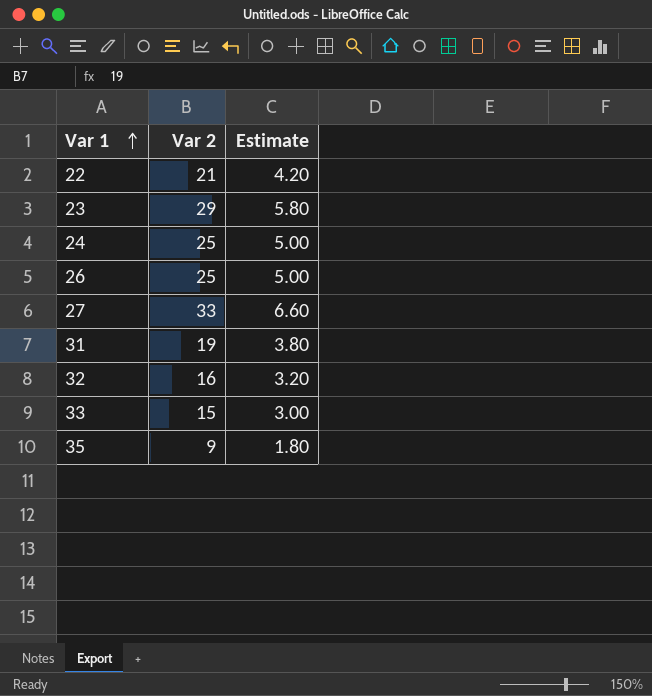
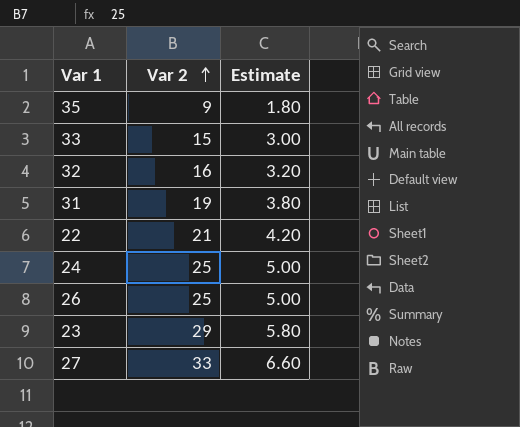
row order: Var 1 ascending -> Var 2 ascending

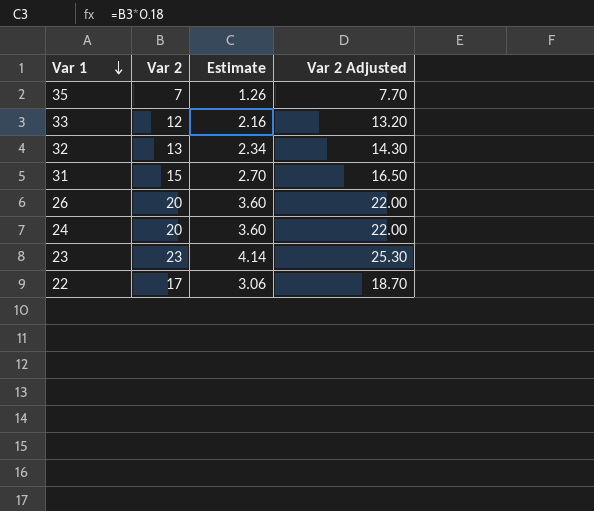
row order: Var 2 ascending -> Var 1 descending
column Estimate | formula: [Var 2] * 0.2 -> [Var 2] * 0.18
column Var 2 Adjusted | formula: none -> [Var 2] * 1.1
row 27: 33 | 6.60 -> none
35 | Var 2: 9 -> 7
33 | Var 2: 15 -> 12
32 | Var 2: 16 -> 13
31 | Var 2: 19 -> 15
26 | Var 2: 25 -> 20
24 | Var 2: 25 -> 20
23 | Var 2: 29 -> 23
22 | Var 2: 21 -> 17

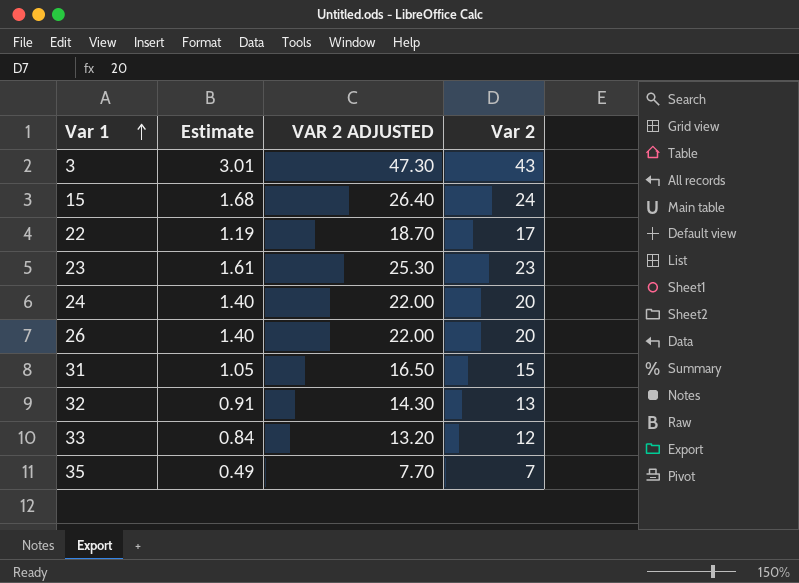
row order: Var 1 descending -> Var 1 ascending
column Estimate | formula: [Var 2] * 0.18 -> [Var 2] * 0.07
column name: Var 2 Adjusted -> VAR 2 ADJUSTED
column Var 2 | position: 2 -> 4
row 3: none -> 3.01 | 47.30 | 43
row 15: none -> 1.68 | 26.40 | 24

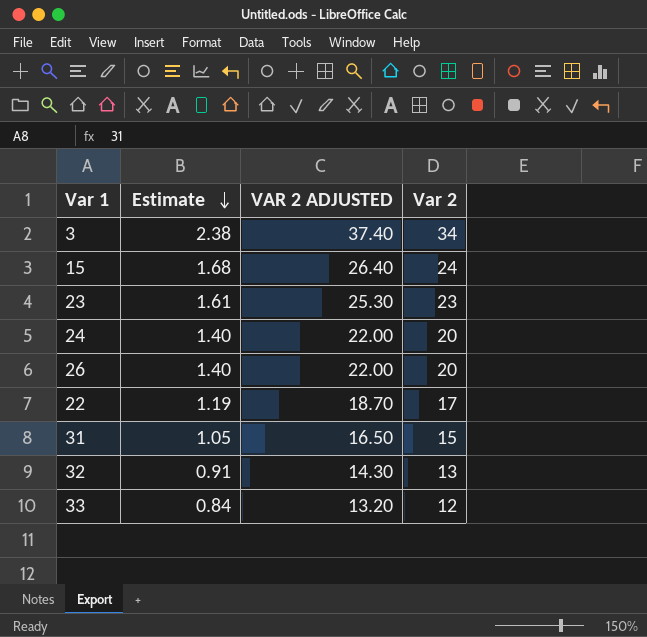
row order: Var 1 ascending -> Estimate descending
row 35: 0.49 | 7.70 | 7 -> none
3 | Estimate: 3.01 -> 2.38
3 | VAR 2 ADJUSTED: 47.30 -> 37.40
3 | Var 2: 43 -> 34

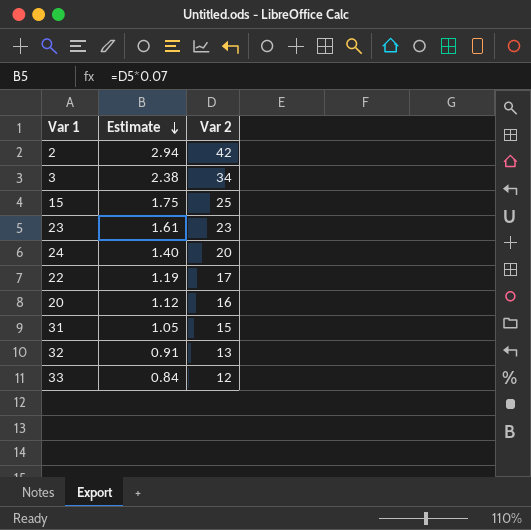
column VAR 2 ADJUSTED | formula: [Var 2] * 1.1 -> none
row 26: 1.40 | 22.00 | 20 -> none
row 2: none -> 2.94 | 42
15 | Estimate: 1.68 -> 1.75
15 | Var 2: 24 -> 25
row 20: none -> 1.12 | 16

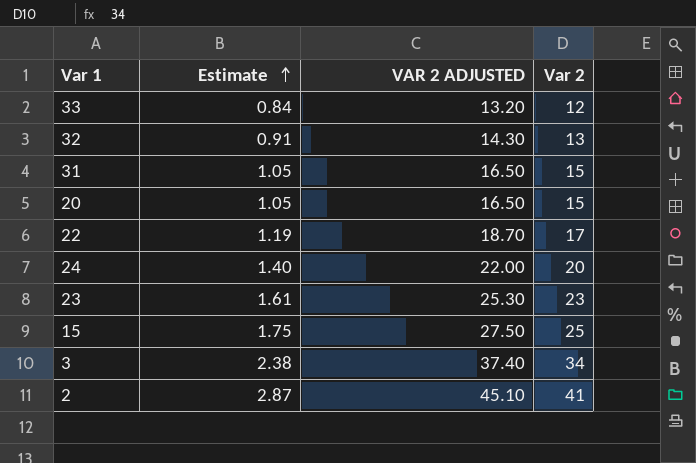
row order: Estimate descending -> Estimate ascending
column VAR 2 ADJUSTED | formula: none -> [Var 2] * 1.1
20 | Estimate: 1.12 -> 1.05
20 | Var 2: 16 -> 15
2 | Estimate: 2.94 -> 2.87
2 | Var 2: 42 -> 41

